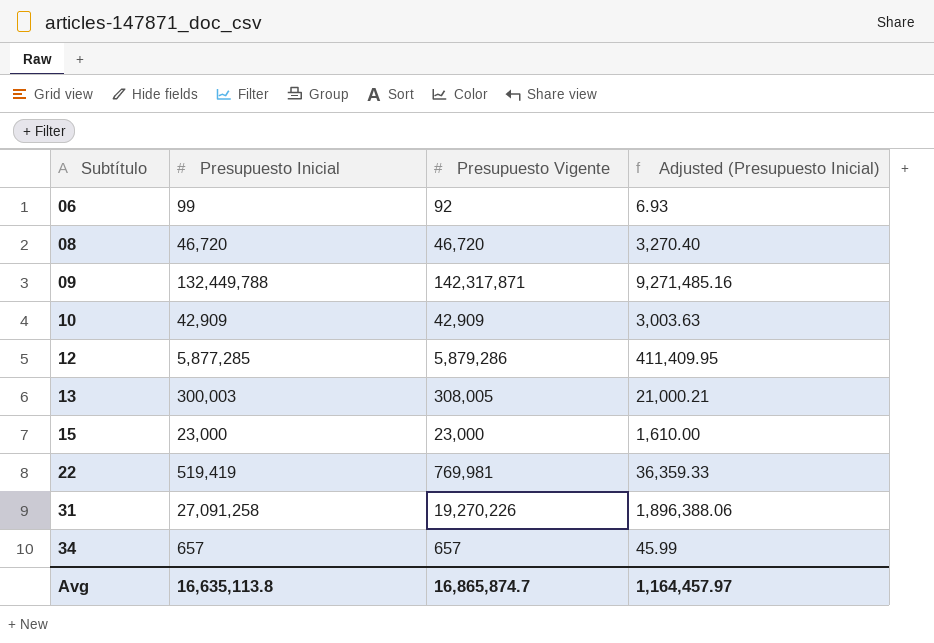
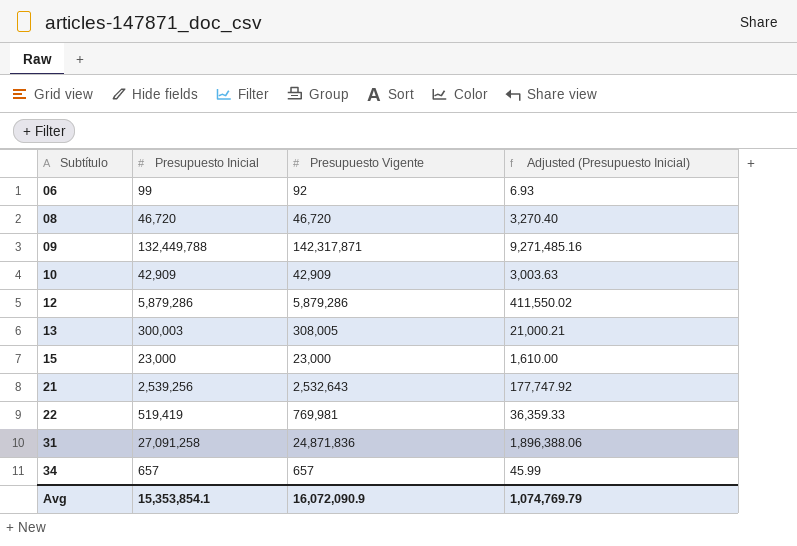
12 | Presupuesto Inicial: 5,877,285 -> 5,879,286
12 | Adjusted (Presupuesto Inicial): 411,409.95 -> 411,550.02
row 21: none -> 2,539,256 | 2,532,643 | 177,747.92
31 | Presupuesto Vigente: 19,270,226 -> 24,871,836
Avg | Presupuesto Inicial: 16,635,113.8 -> 15,353,854.1
Avg | Presupuesto Vigente: 16,865,874.7 -> 16,072,090.9
Avg | Adjusted (Presupuesto Inicial): 1,164,457.97 -> 1,074,769.79

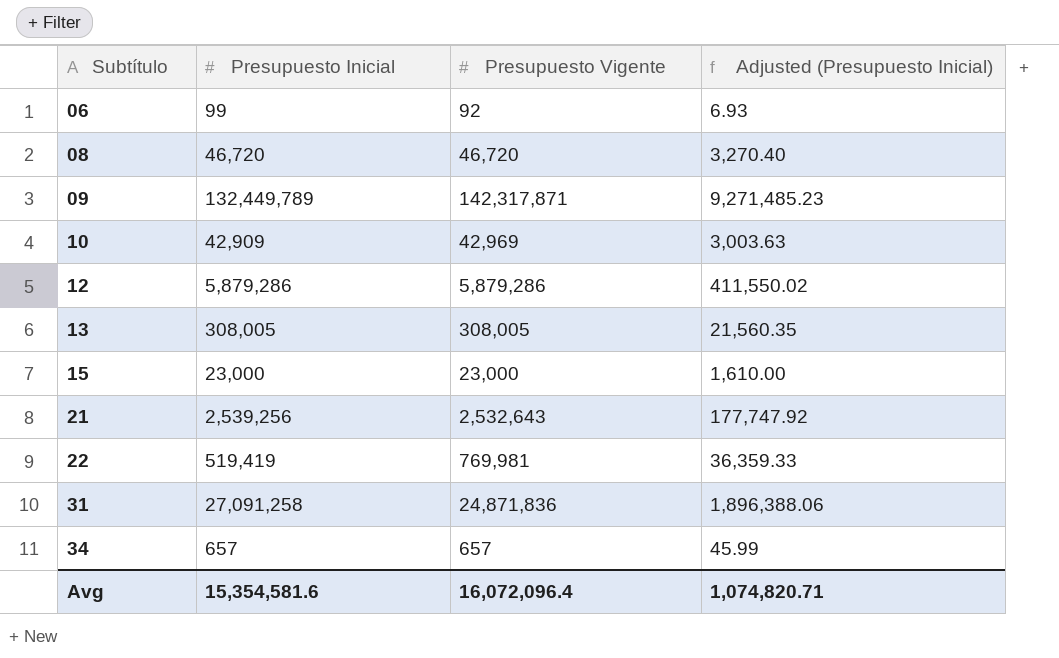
09 | Presupuesto Inicial: 132,449,788 -> 132,449,789
09 | Adjusted (Presupuesto Inicial): 9,271,485.16 -> 9,271,485.23
10 | Presupuesto Vigente: 42,909 -> 42,969
13 | Presupuesto Inicial: 300,003 -> 308,005
13 | Adjusted (Presupuesto Inicial): 21,000.21 -> 21,560.35
Avg | Presupuesto Inicial: 15,353,854.1 -> 15,354,581.6
Avg | Presupuesto Vigente: 16,072,090.9 -> 16,072,096.4
Avg | Adjusted (Presupuesto Inicial): 1,074,769.79 -> 1,074,820.71

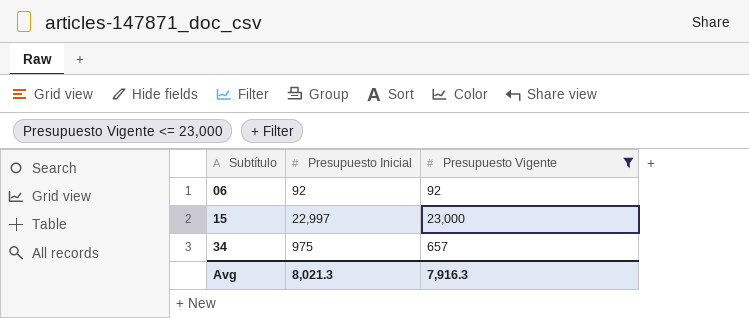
filter: none -> Presupuesto Vigente <= 23,000
column Adjusted (Presupuesto Inicial) | formula: [Presupuesto Inicial] * 0.07 -> none
06 | Presupuesto Inicial: 99 -> 92
15 | Presupuesto Inicial: 23,000 -> 22,997
34 | Presupuesto Inicial: 657 -> 975
Avg | Presupuesto Inicial: 15,354,581.6 -> 8,021.3
Avg | Presupuesto Vigente: 16,072,096.4 -> 7,916.3

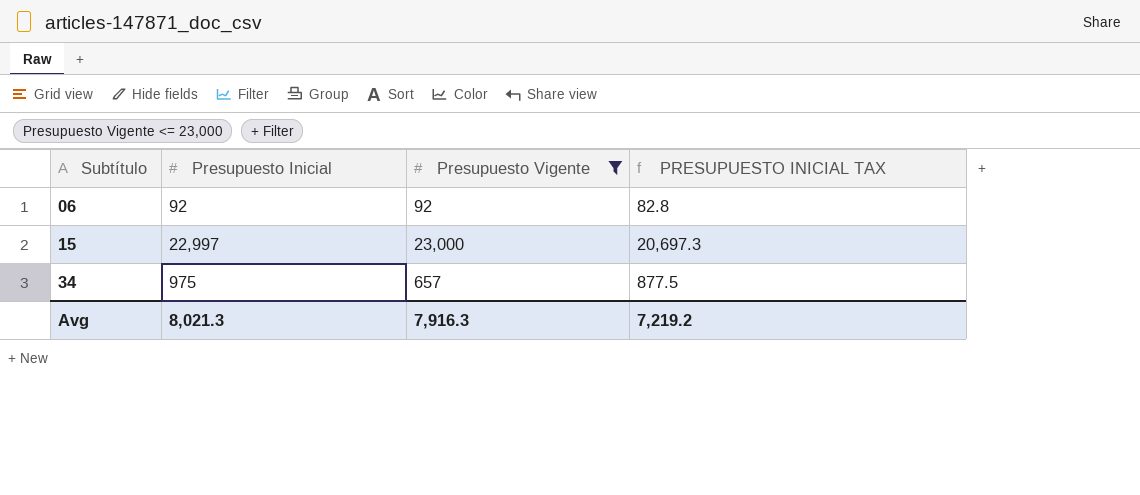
column PRESUPUESTO INICIAL TAX | formula: none -> [Presupuesto Inicial] * 0.9

